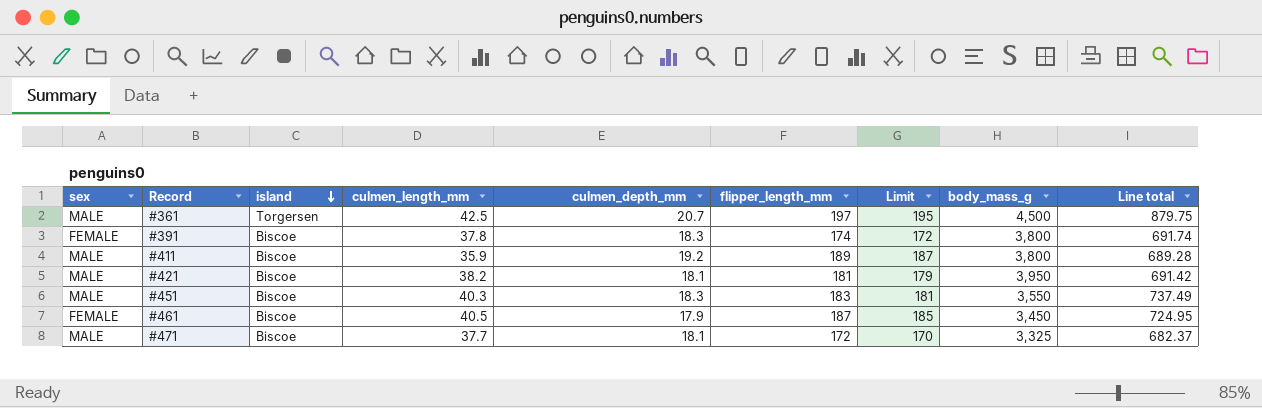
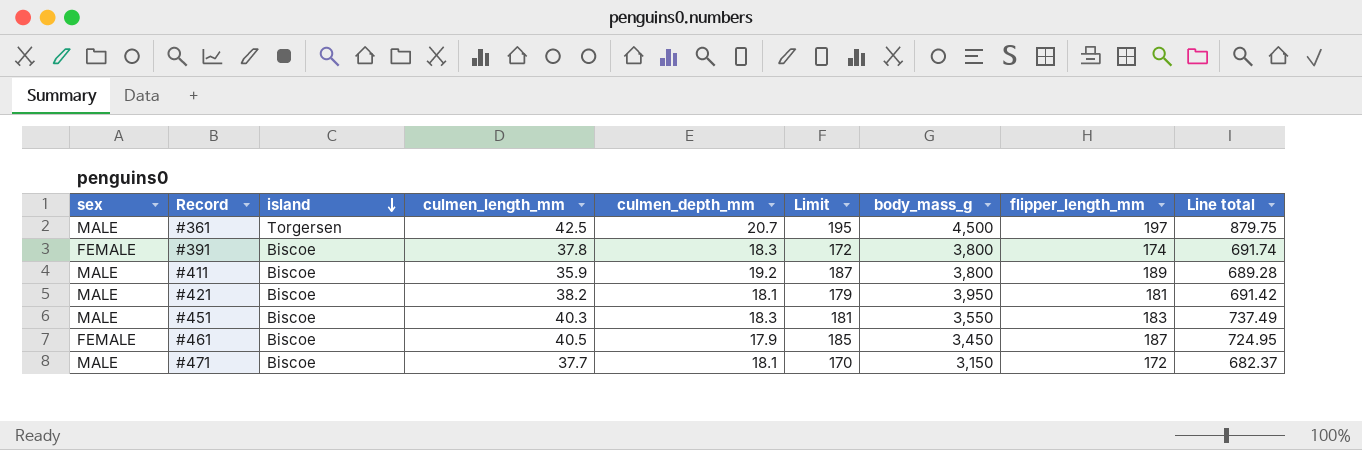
column flipper_length_mm | position: 6 -> 8
#471 | body_mass_g: 3,325 -> 3,150

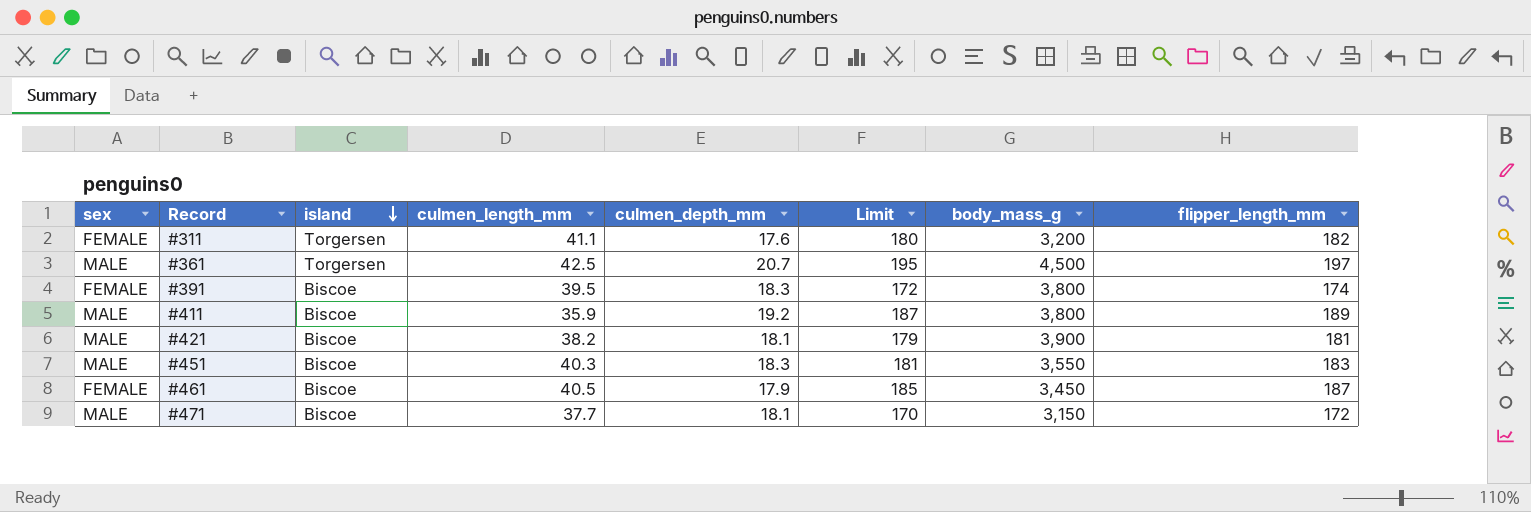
column Line total | formula: [culmen_length_mm] * [culmen_depth_mm] -> none
row #311: none -> FEMALE | Torgersen | 41.1 | 17.6 | 180 | 3,200 | 182
#391 | culmen_length_mm: 37.8 -> 39.5
#421 | body_mass_g: 3,950 -> 3,900

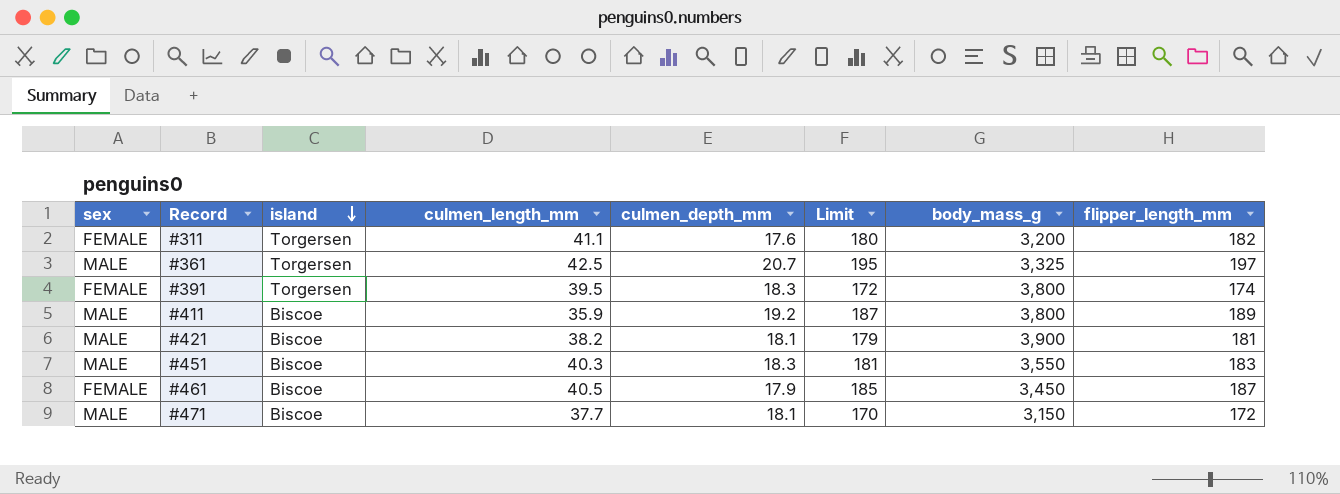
#361 | body_mass_g: 4,500 -> 3,325
#391 | island: Biscoe -> Torgersen

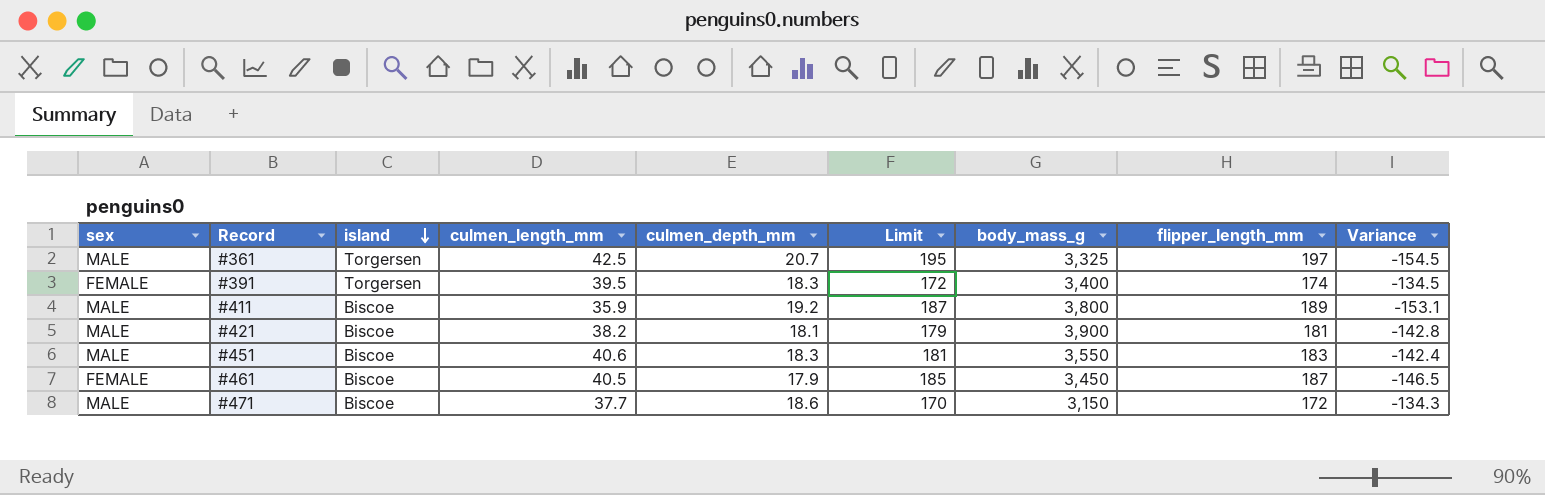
column Variance | formula: none -> [culmen_length_mm] - [flipper_length_mm]
row #311: FEMALE | Torgersen | 41.1 | 17.6 | 180 | 3,200 | 182 -> none
#391 | body_mass_g: 3,800 -> 3,400
#451 | culmen_length_mm: 40.3 -> 40.6
#471 | culmen_depth_mm: 18.1 -> 18.6

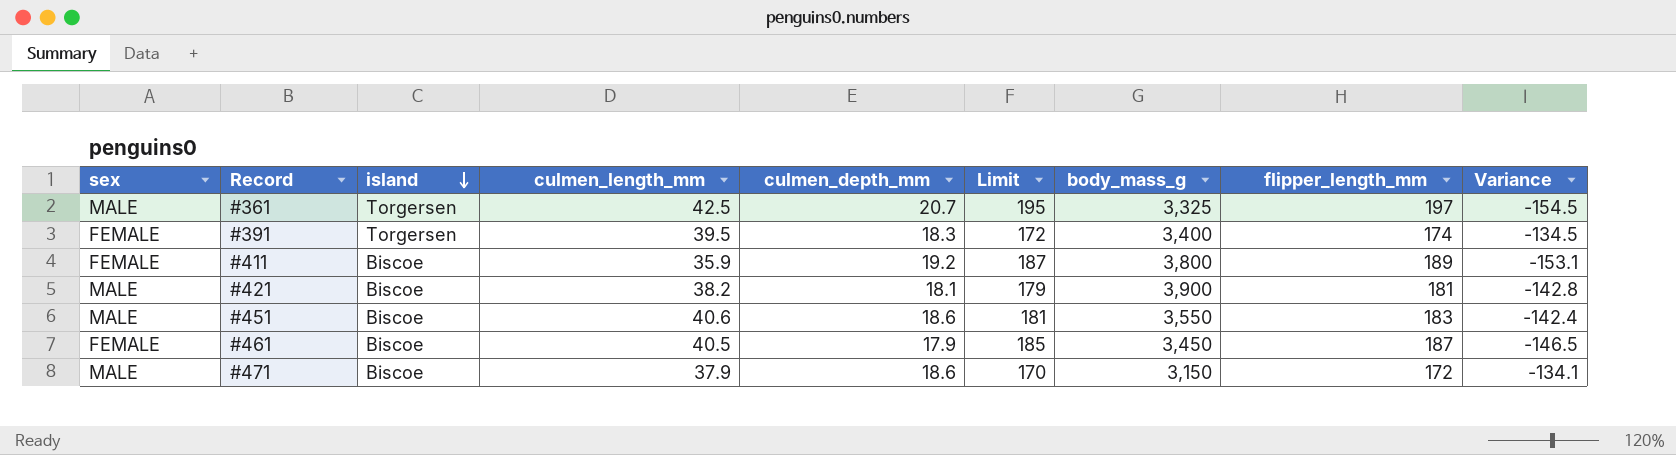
#411 | sex: MALE -> FEMALE
#451 | culmen_depth_mm: 18.3 -> 18.6
#471 | culmen_length_mm: 37.7 -> 37.9
#471 | Variance: -134.3 -> -134.1

